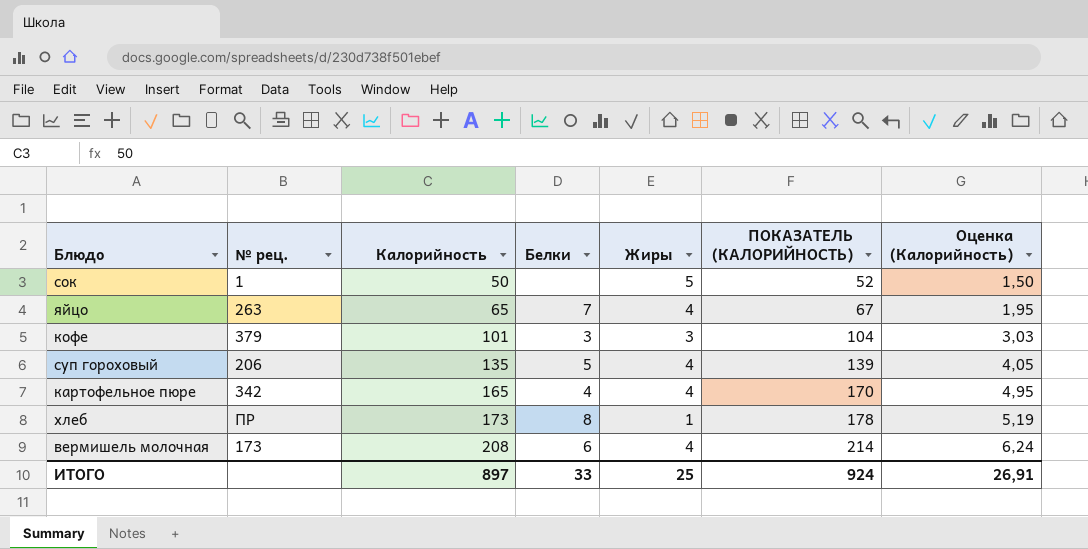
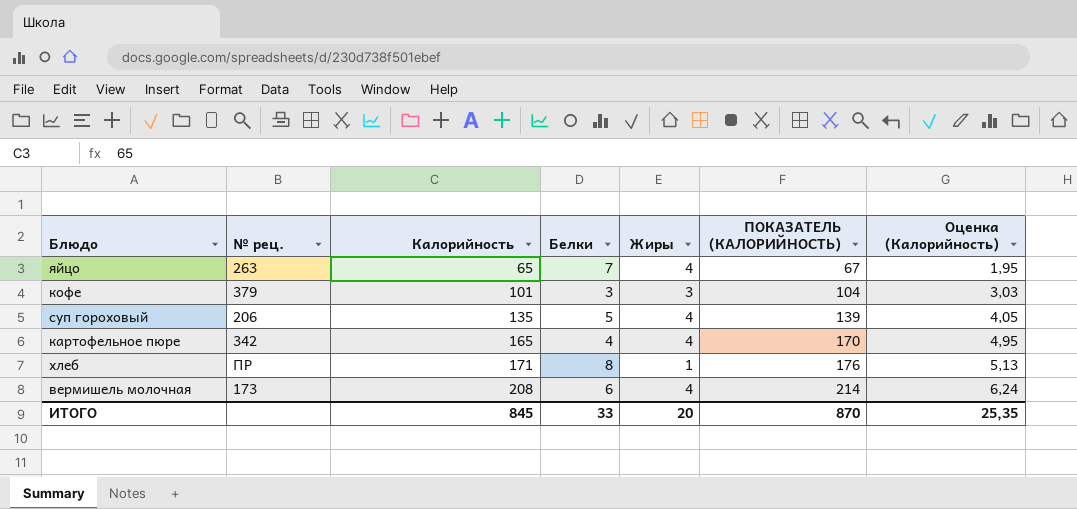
row сок: 1 | 50 | none | 5 | 52 | 1,50 -> none
хлеб | Калорийность: 173 -> 171
хлеб | ПОКАЗАТЕЛЬ (КАЛОРИЙНОСТЬ): 178 -> 176
хлеб | Оценка (Калорийность): 5,19 -> 5,13
ИТОГО | Калорийность: 897 -> 845
ИТОГО | Жиры: 25 -> 20
ИТОГО | ПОКАЗАТЕЛЬ (КАЛОРИЙНОСТЬ): 924 -> 870
ИТОГО | Оценка (Калорийность): 26,91 -> 25,35

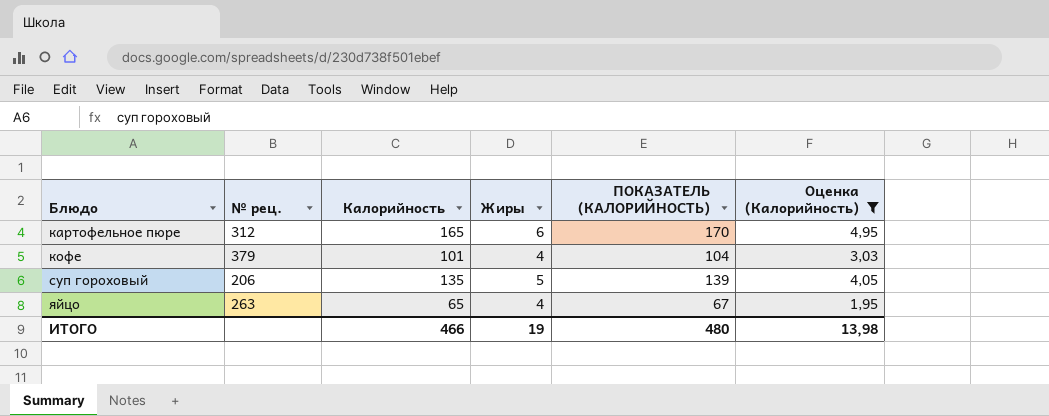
filter: none -> Оценка (Калорийность) <= 4,95
row order: Калорийность ascending -> Блюдо ascending
column Белки | position: 4 -> none
картофельное пюре | № рец.: 342 -> 312
картофельное пюре | Жиры: 4 -> 6
кофе | Жиры: 3 -> 4
суп гороховый | Жиры: 4 -> 5
ИТОГО | Калорийность: 845 -> 466
ИТОГО | Жиры: 20 -> 19
ИТОГО | ПОКАЗАТЕЛЬ (КАЛОРИЙНОСТЬ): 870 -> 480
ИТОГО | Оценка (Калорийность): 25,35 -> 13,98

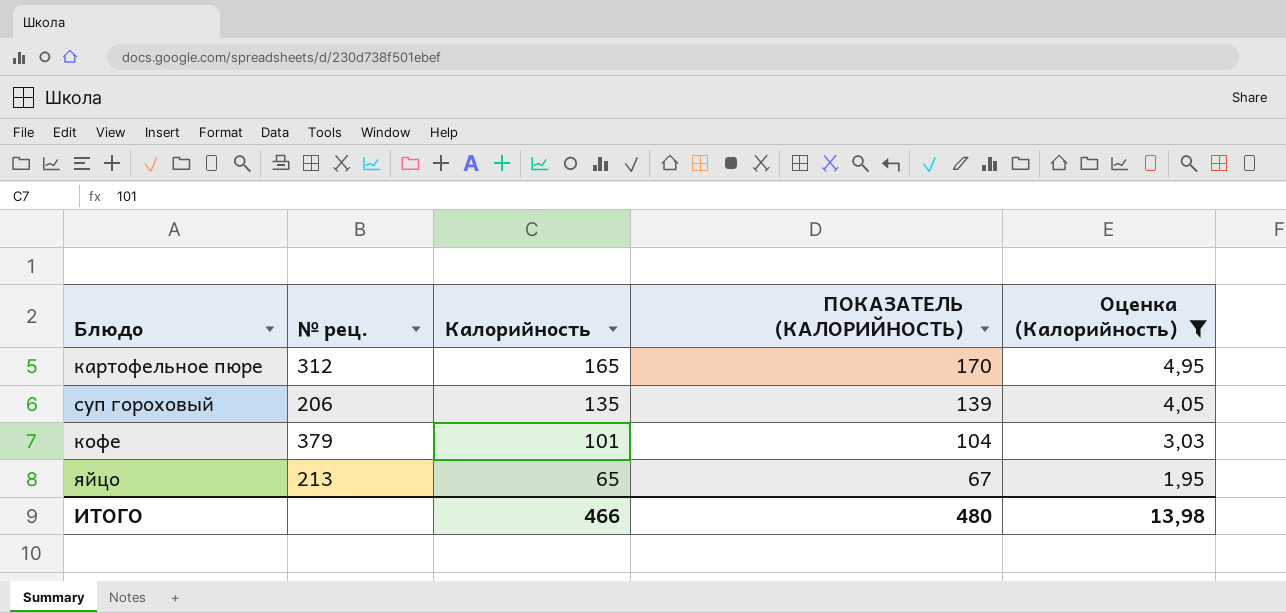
row order: Блюдо ascending -> Калорийность descending
column Жиры | position: 4 -> none
яйцо | № рец.: 263 -> 213

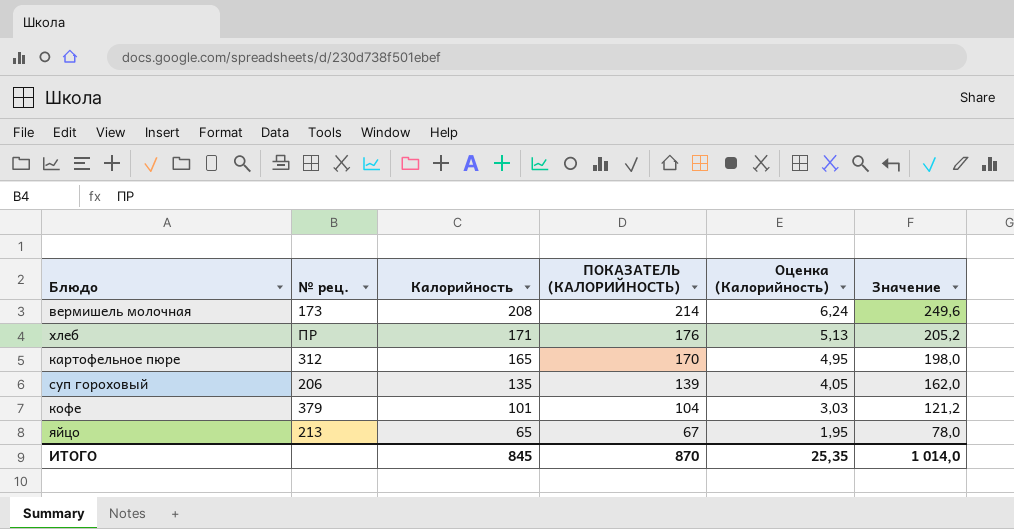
filter: Оценка (Калорийность) <= 4,95 -> none
column Значение | formula: none -> [Калорийность] * 1,2
ИТОГО | Калорийность: 466 -> 845
ИТОГО | ПОКАЗАТЕЛЬ (КАЛОРИЙНОСТЬ): 480 -> 870
ИТОГО | Оценка (Калорийность): 13,98 -> 25,35

